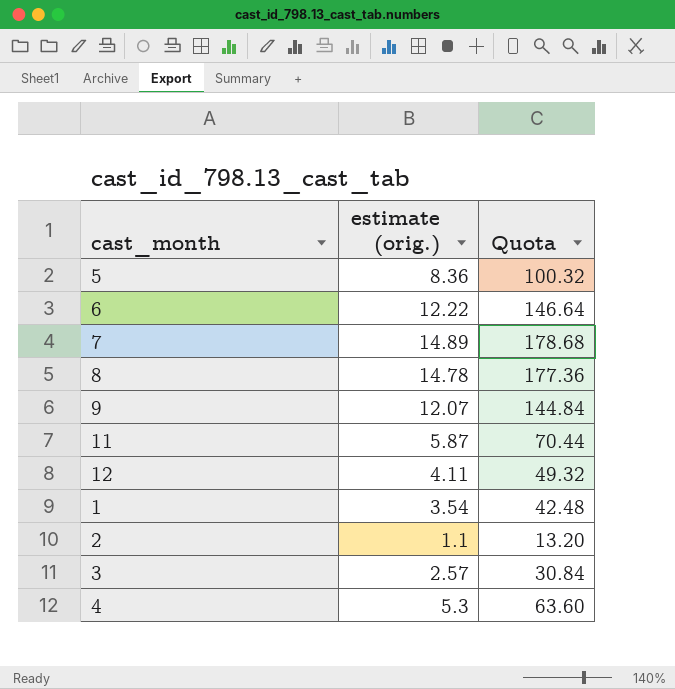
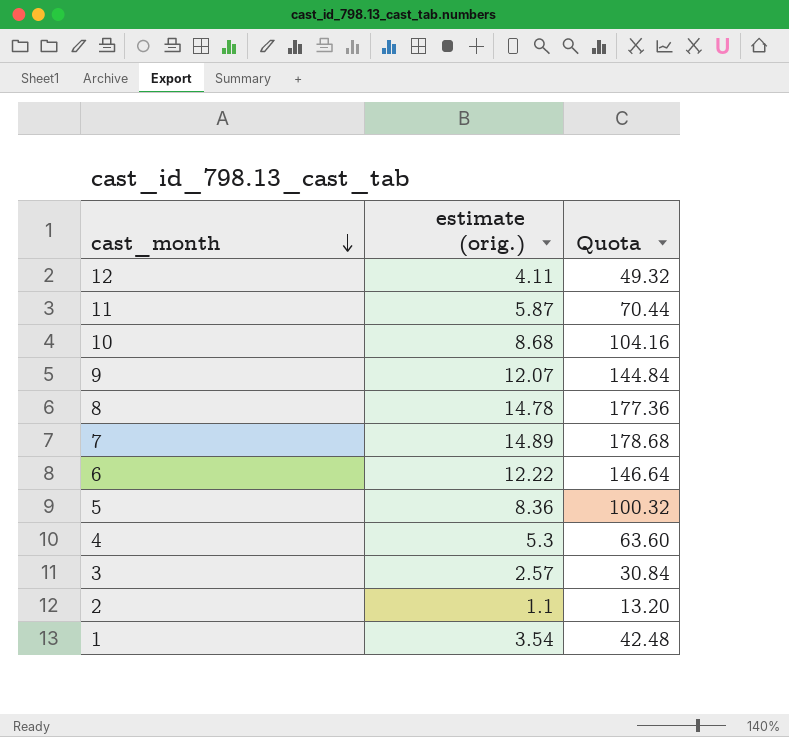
row order: none -> cast_month descending
row 10: none -> 8.68 | 104.16

